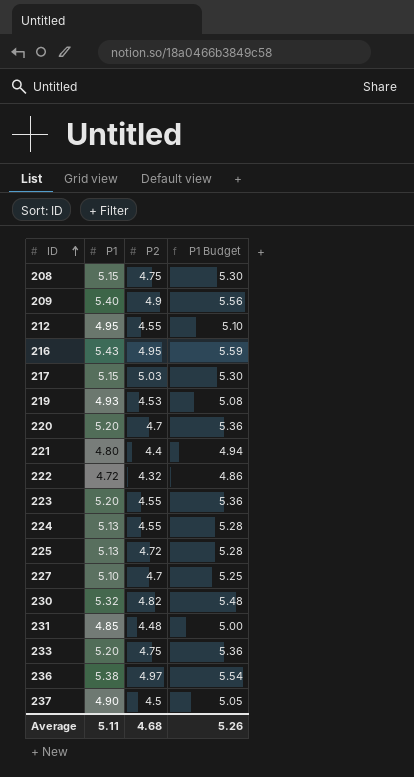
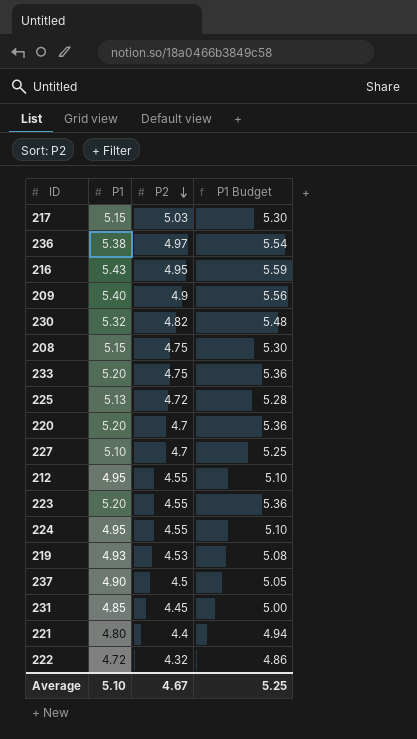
row order: ID ascending -> P2 descending
224 | P1: 5.13 -> 4.95
224 | P1 Budget: 5.28 -> 5.10
231 | P2: 4.48 -> 4.45
Average | P1: 5.11 -> 5.10
Average | P2: 4.68 -> 4.67
Average | P1 Budget: 5.26 -> 5.25

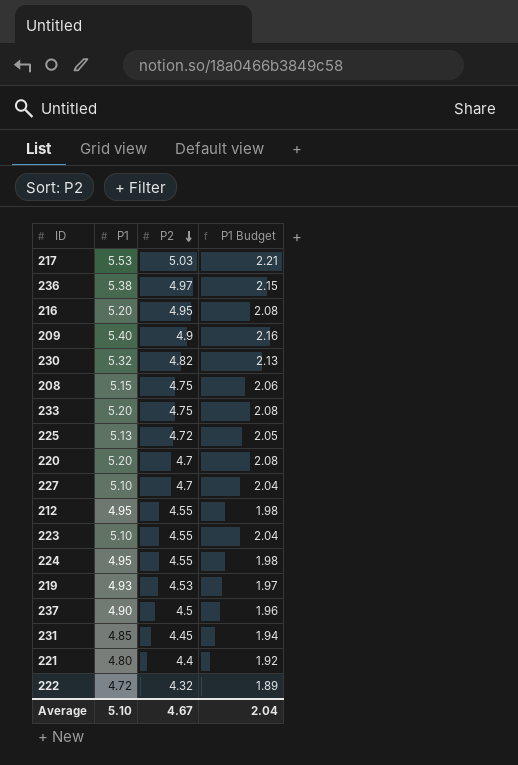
column P1 Budget | formula: [P1] * 1.03 -> [P1] * 0.4
217 | P1: 5.15 -> 5.53
216 | P1: 5.43 -> 5.20
223 | P1: 5.20 -> 5.10
Average | P1 Budget: 5.25 -> 2.04

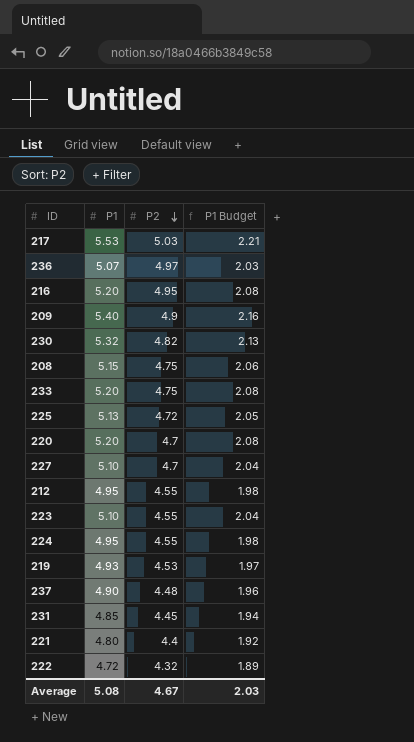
236 | P1: 5.38 -> 5.07
236 | P1 Budget: 2.15 -> 2.03
237 | P2: 4.5 -> 4.48
Average | P1: 5.10 -> 5.08
Average | P1 Budget: 2.04 -> 2.03

